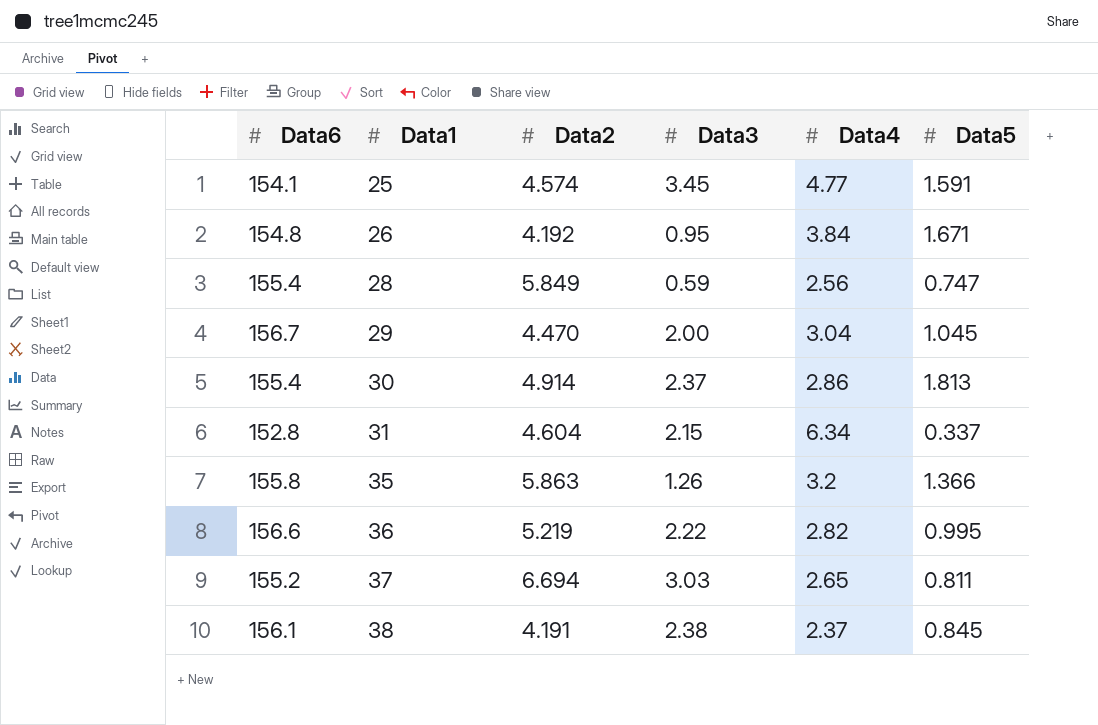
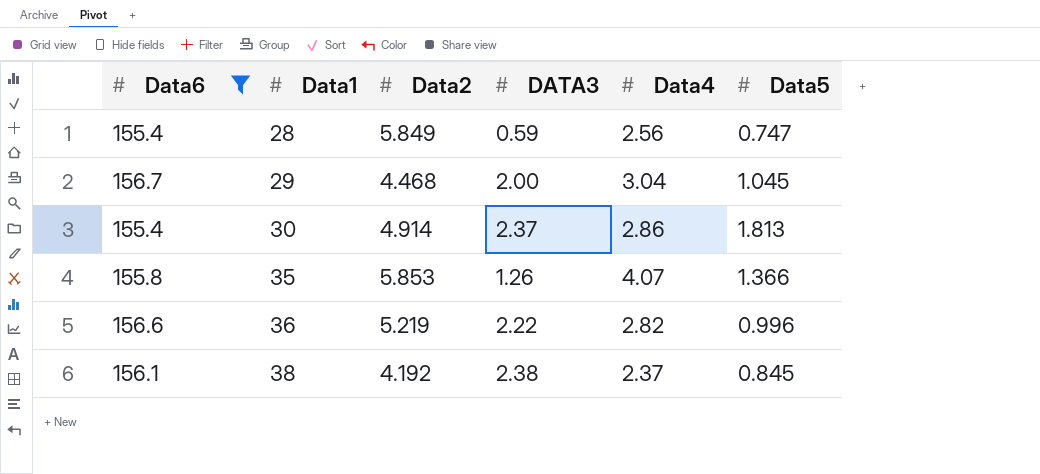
filter: none -> Data6 >= 155.4
column name: Data3 -> DATA3
29 | Data2: 4.470 -> 4.468
35 | Data2: 5.863 -> 5.853
35 | Data4: 3.2 -> 4.07
36 | Data5: 0.995 -> 0.996
38 | Data2: 4.191 -> 4.192

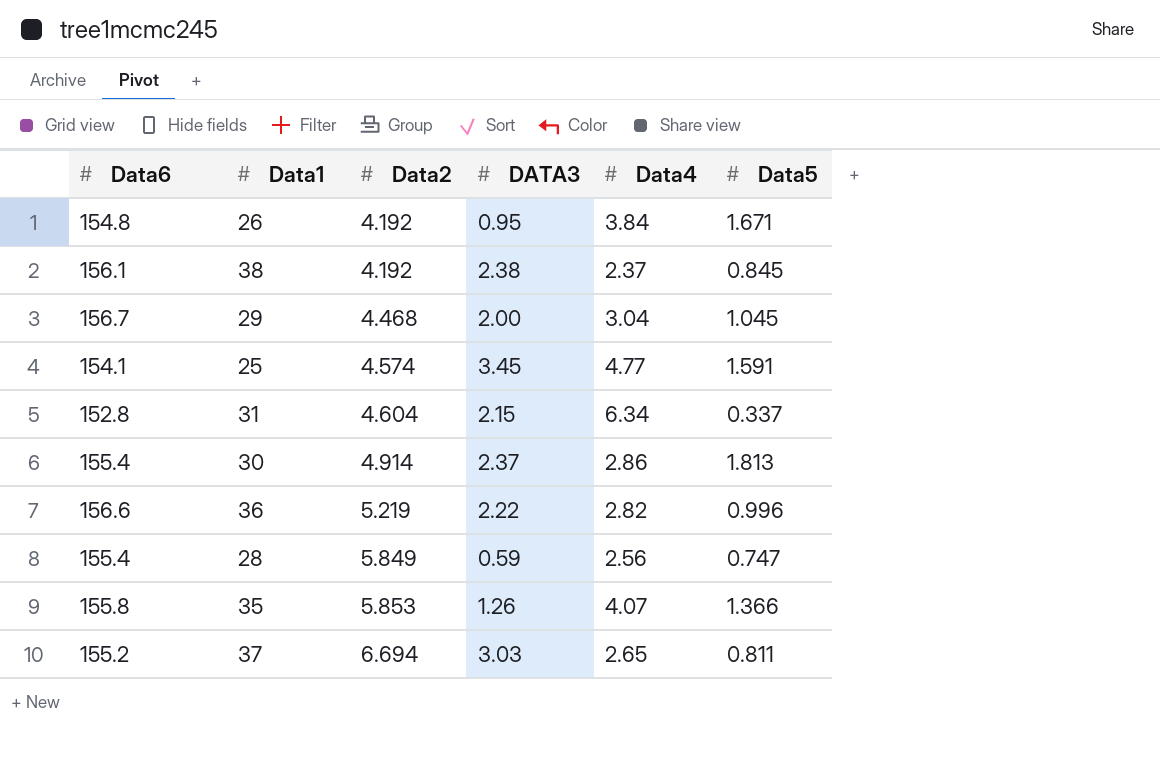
filter: Data6 >= 155.4 -> none
row order: Data1 ascending -> Data2 ascending

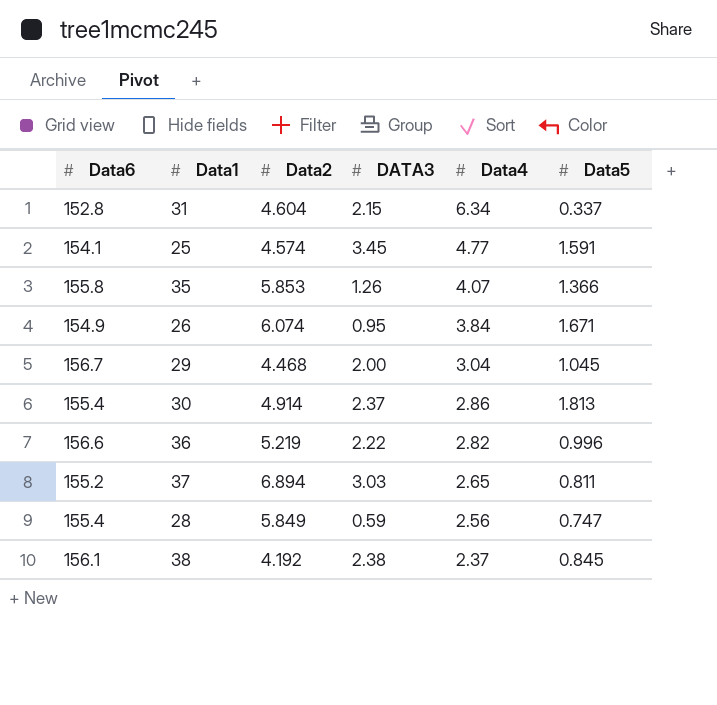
row order: Data2 ascending -> Data4 descending
26 | Data6: 154.8 -> 154.9
26 | Data2: 4.192 -> 6.074
37 | Data2: 6.694 -> 6.894

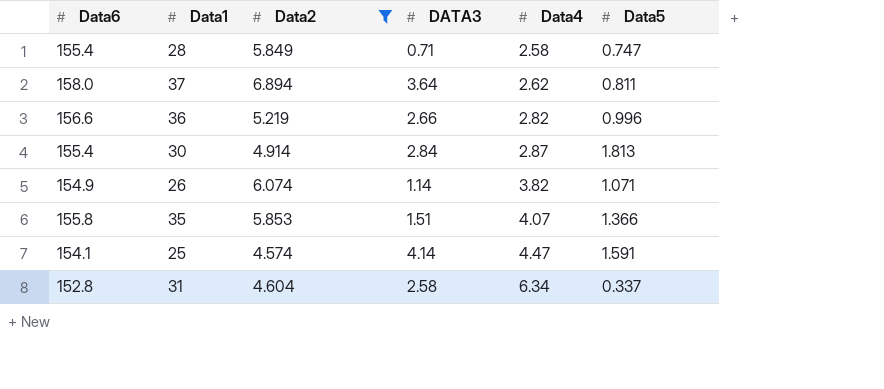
filter: none -> Data2 >= 4.574
row order: Data4 descending -> Data4 ascending
28 | DATA3: 0.59 -> 0.71
28 | Data4: 2.56 -> 2.58
37 | Data6: 155.2 -> 158.0
37 | DATA3: 3.03 -> 3.64
37 | Data4: 2.65 -> 2.62
36 | DATA3: 2.22 -> 2.66
30 | DATA3: 2.37 -> 2.84
30 | Data4: 2.86 -> 2.87
26 | DATA3: 0.95 -> 1.14
26 | Data4: 3.84 -> 3.82
26 | Data5: 1.671 -> 1.071
35 | DATA3: 1.26 -> 1.51
25 | DATA3: 3.45 -> 4.14
25 | Data4: 4.77 -> 4.47
31 | DATA3: 2.15 -> 2.58

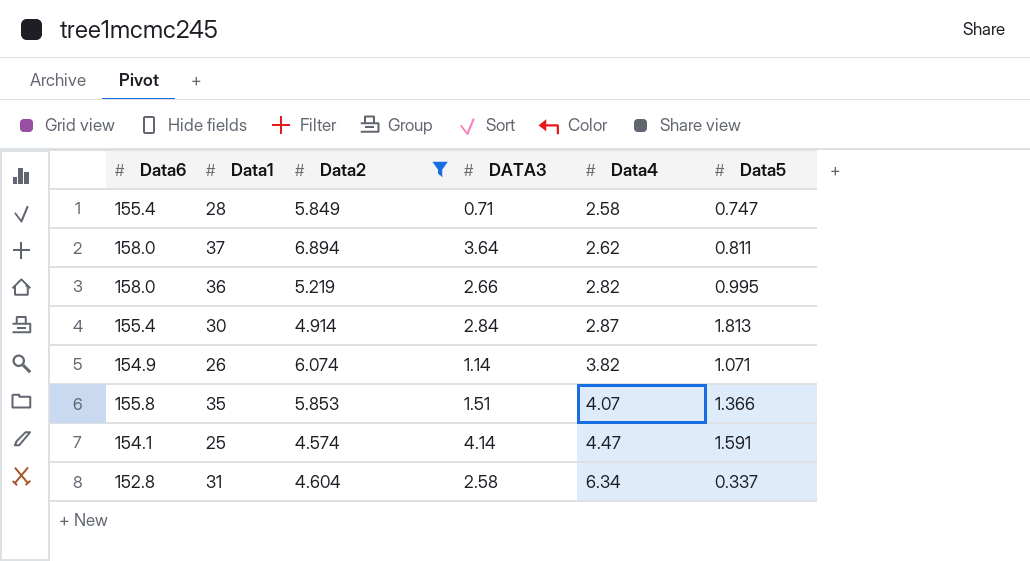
36 | Data6: 156.6 -> 158.0
36 | Data5: 0.996 -> 0.995

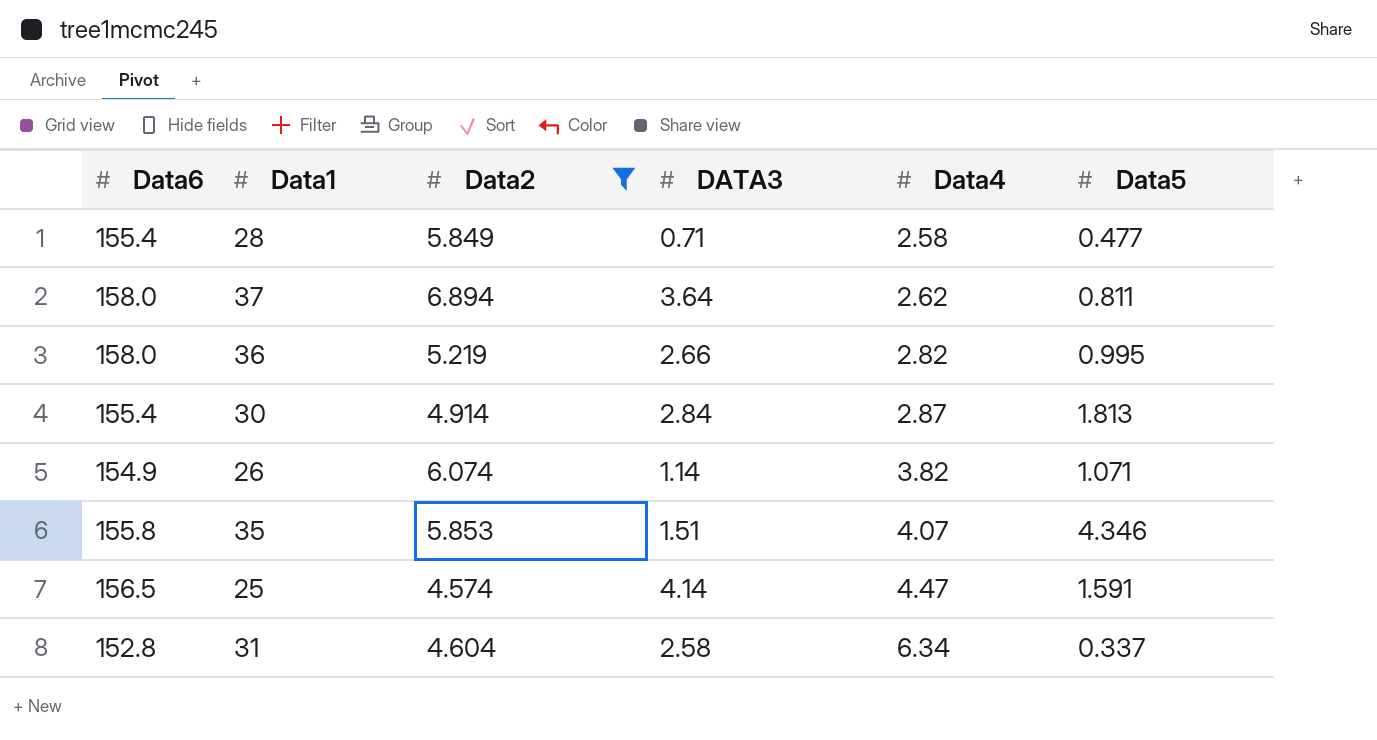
28 | Data5: 0.747 -> 0.477
35 | Data5: 1.366 -> 4.346
25 | Data6: 154.1 -> 156.5

